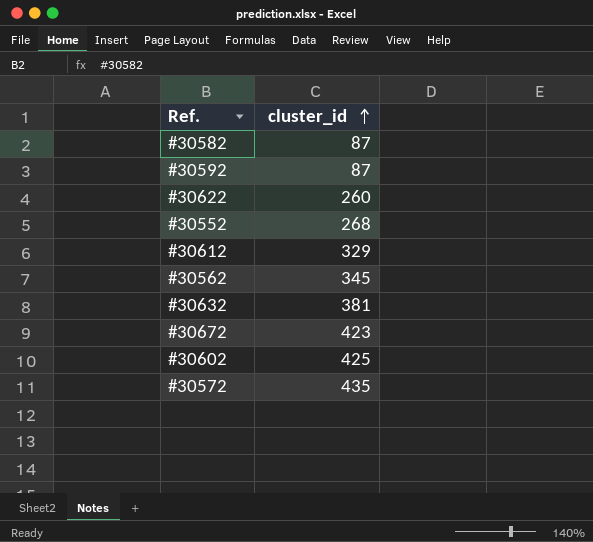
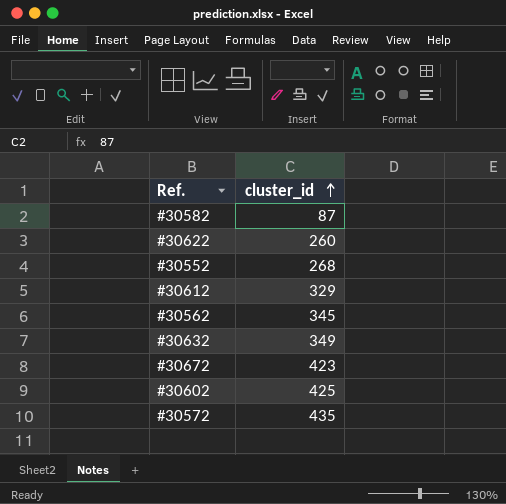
row #30592: 87 -> none
#30632 | cluster_id: 381 -> 349

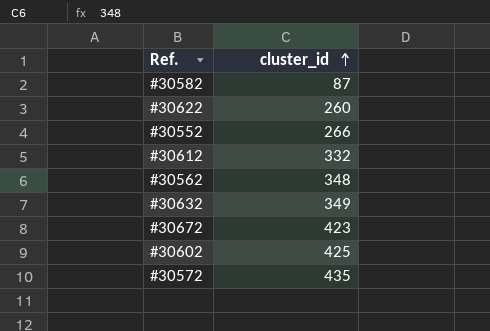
#30552 | cluster_id: 268 -> 266
#30612 | cluster_id: 329 -> 332
#30562 | cluster_id: 345 -> 348

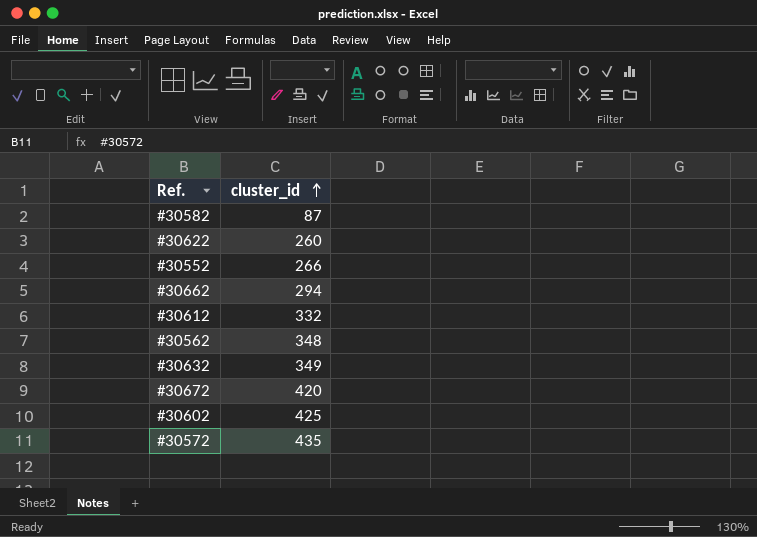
row #30662: none -> 294
#30672 | cluster_id: 423 -> 420

